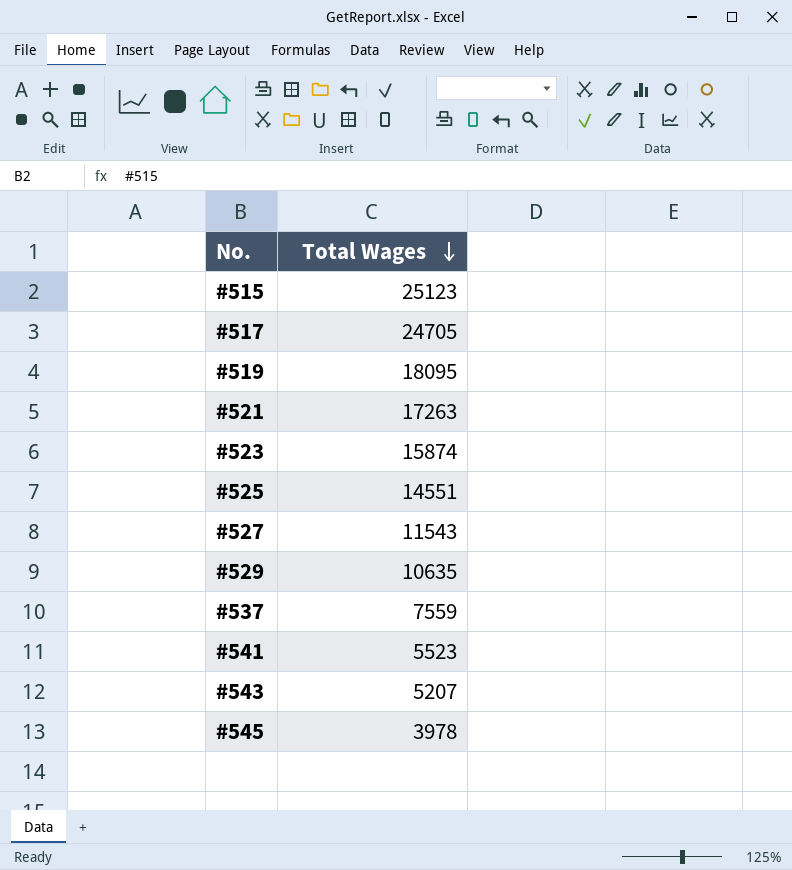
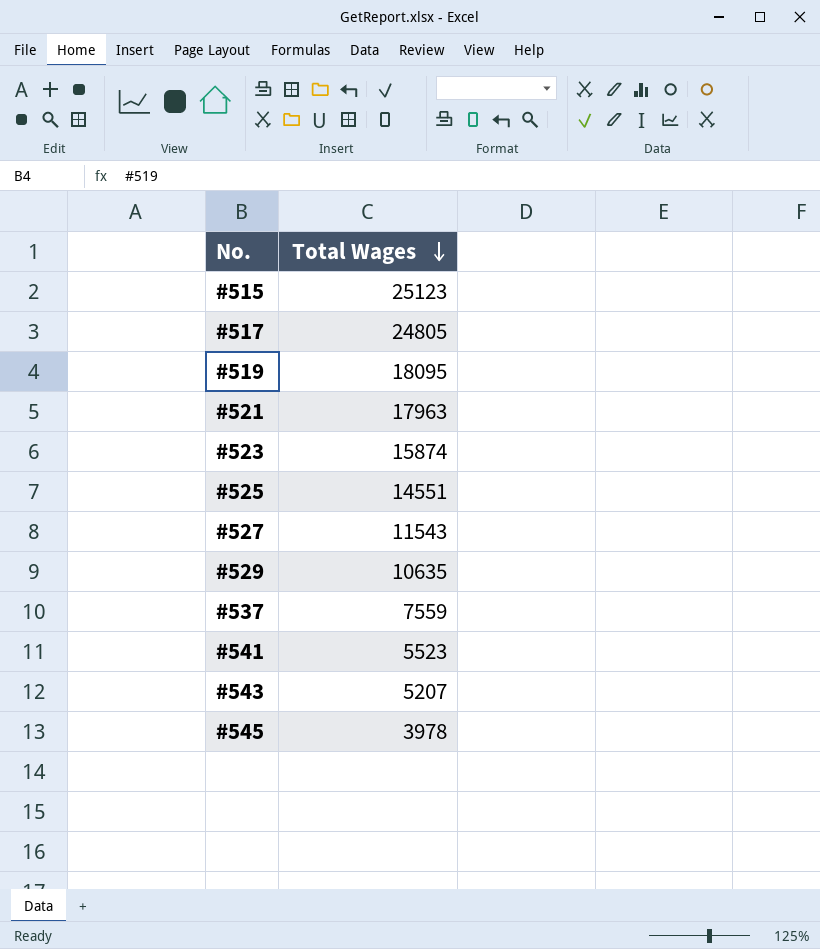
#517 | Total Wages: 24705 -> 24805
#521 | Total Wages: 17263 -> 17963

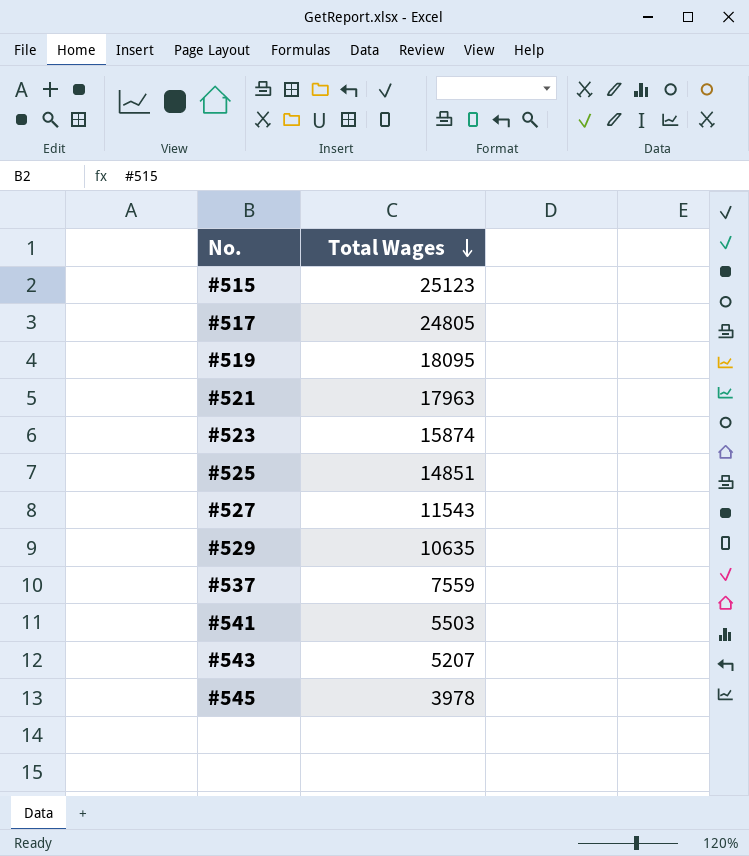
#525 | Total Wages: 14551 -> 14851
#541 | Total Wages: 5523 -> 5503

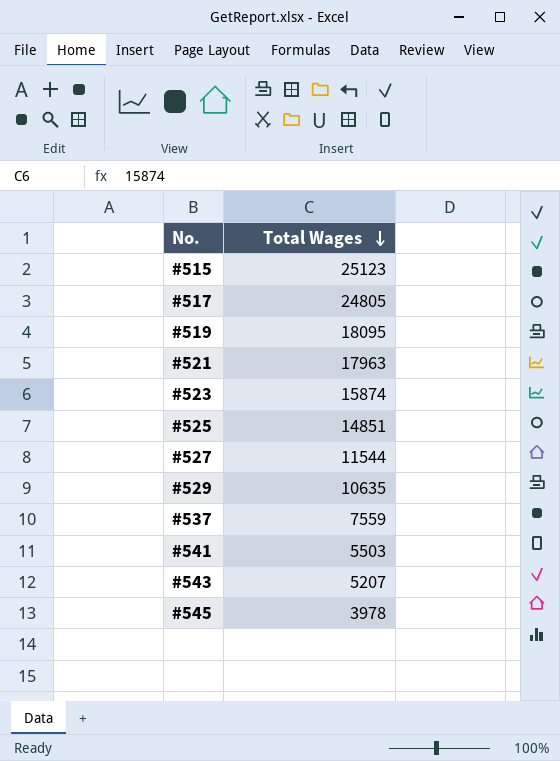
#527 | Total Wages: 11543 -> 11544

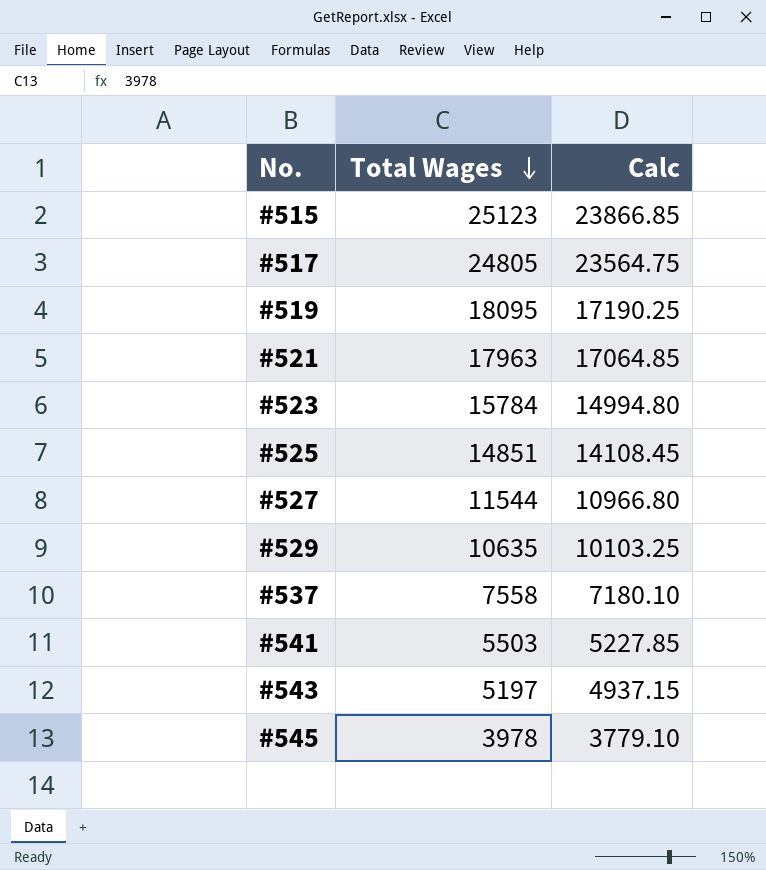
column Calc | formula: none -> [Total Wages] * 0.95
#523 | Total Wages: 15874 -> 15784
#537 | Total Wages: 7559 -> 7558
#543 | Total Wages: 5207 -> 5197

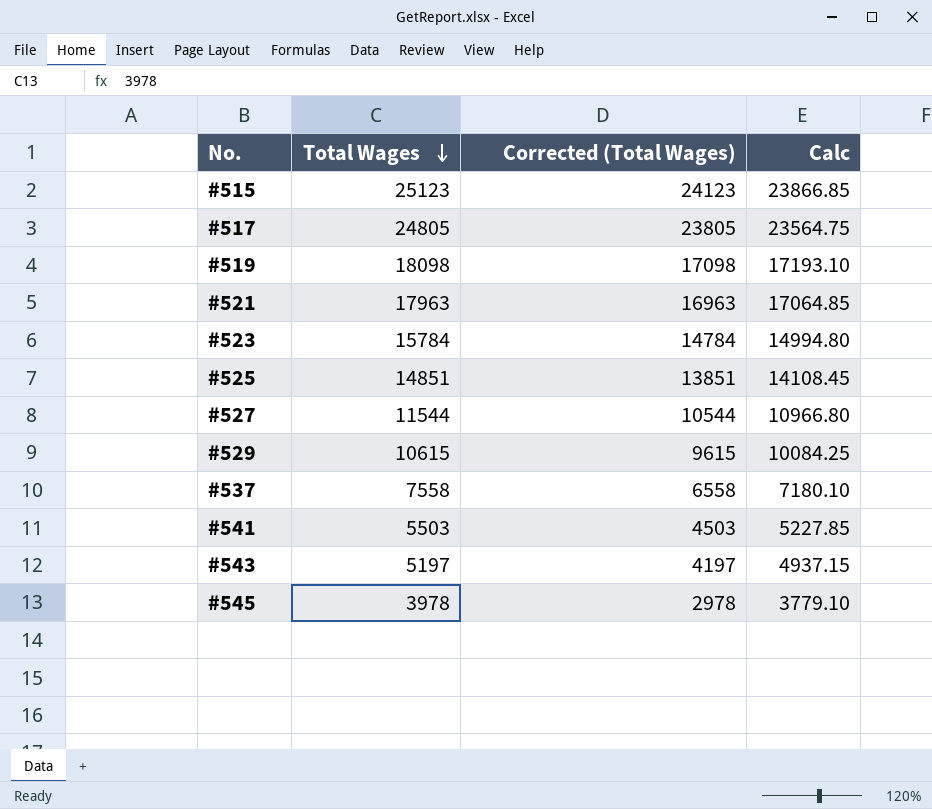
column Corrected (Total Wages) | formula: none -> [Total Wages] - 1000
#519 | Total Wages: 18095 -> 18098
#519 | Calc: 17190.25 -> 17193.10
#529 | Total Wages: 10635 -> 10615
#529 | Calc: 10103.25 -> 10084.25

